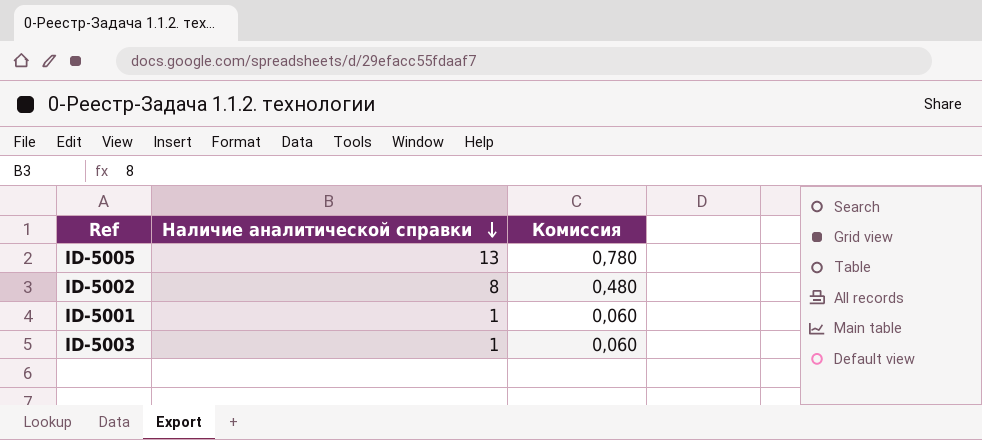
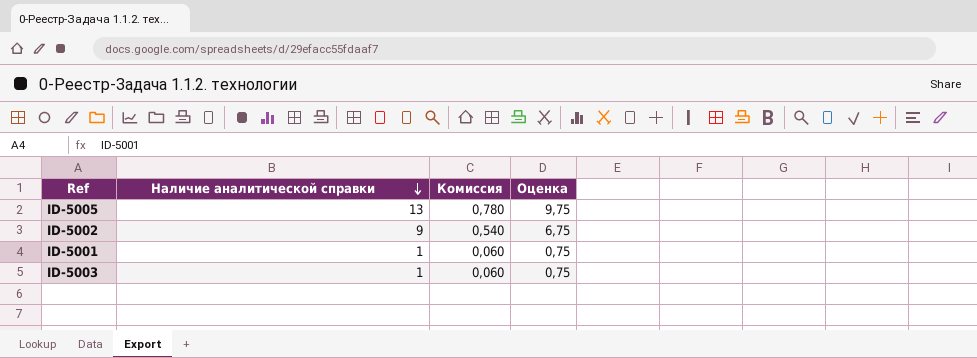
column Оценка | formula: none -> [Наличие аналитической справки] * 0,75
ID-5002 | Наличие аналитической справки: 8 -> 9
ID-5002 | Комиссия: 0,480 -> 0,540

